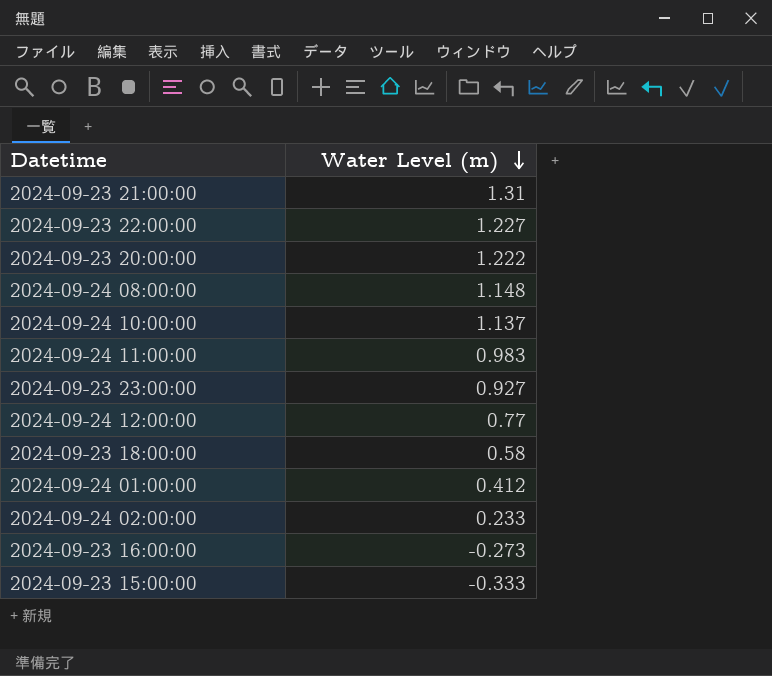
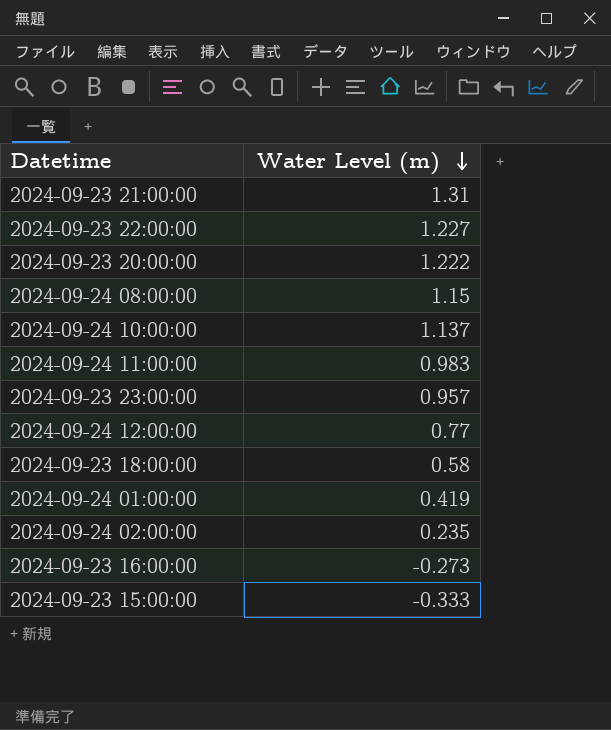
2024-09-24 08:00:00 | Water Level (m): 1.148 -> 1.15
2024-09-23 23:00:00 | Water Level (m): 0.927 -> 0.957
2024-09-24 01:00:00 | Water Level (m): 0.412 -> 0.419
2024-09-24 02:00:00 | Water Level (m): 0.233 -> 0.235

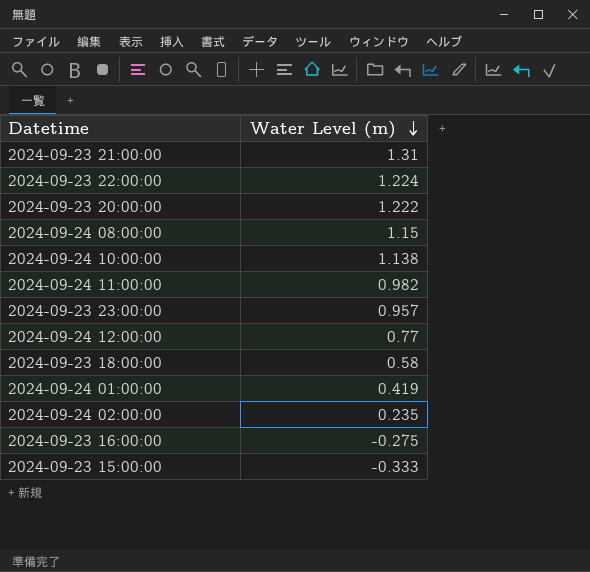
2024-09-23 22:00:00 | Water Level (m): 1.227 -> 1.224
2024-09-24 10:00:00 | Water Level (m): 1.137 -> 1.138
2024-09-24 11:00:00 | Water Level (m): 0.983 -> 0.982
2024-09-23 16:00:00 | Water Level (m): -0.273 -> -0.275

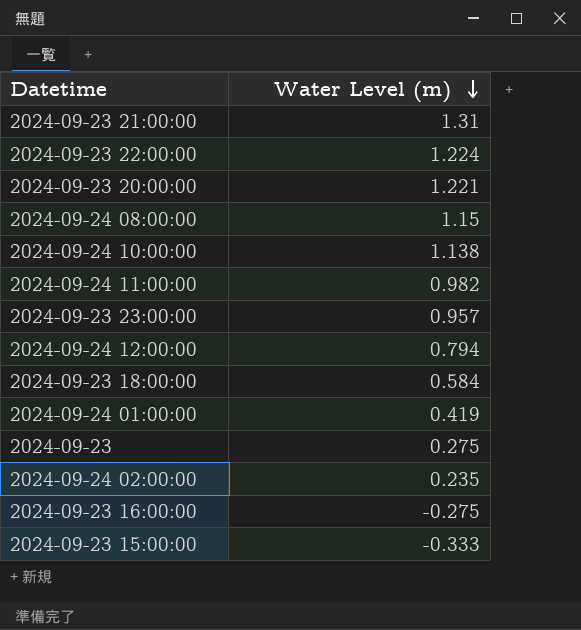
2024-09-23 20:00:00 | Water Level (m): 1.222 -> 1.221
2024-09-24 12:00:00 | Water Level (m): 0.77 -> 0.794
2024-09-23 18:00:00 | Water Level (m): 0.58 -> 0.584
row 2024-09-23: none -> 0.275

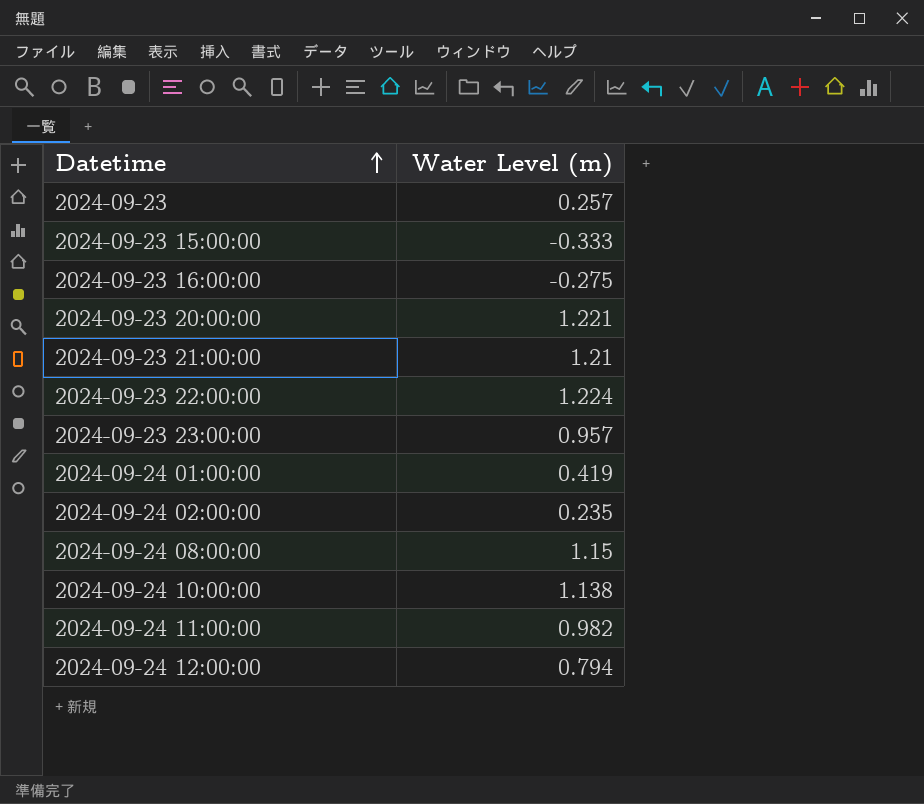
row order: Water Level (m) descending -> Datetime ascending
row 2024-09-23 18:00:00: 0.584 -> none
2024-09-23 | Water Level (m): 0.275 -> 0.257
2024-09-23 21:00:00 | Water Level (m): 1.31 -> 1.21

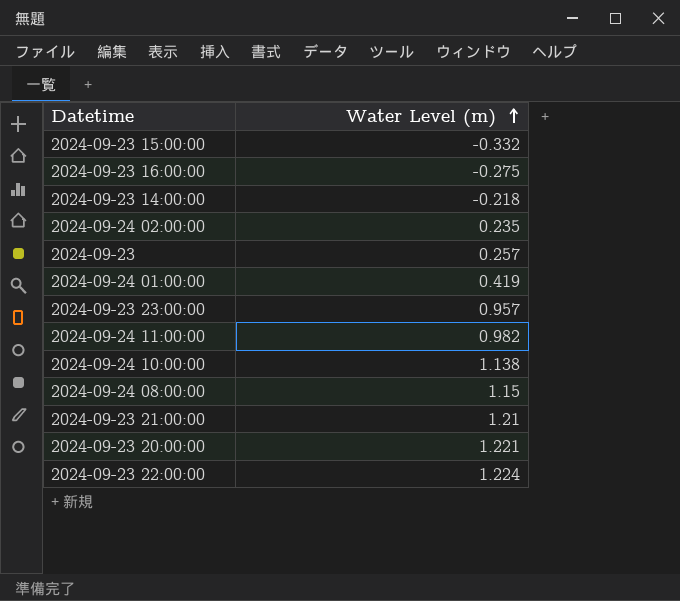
row order: Datetime ascending -> Water Level (m) ascending
row 2024-09-24 12:00:00: 0.794 -> none
2024-09-23 15:00:00 | Water Level (m): -0.333 -> -0.332
row 2024-09-23 14:00:00: none -> -0.218

